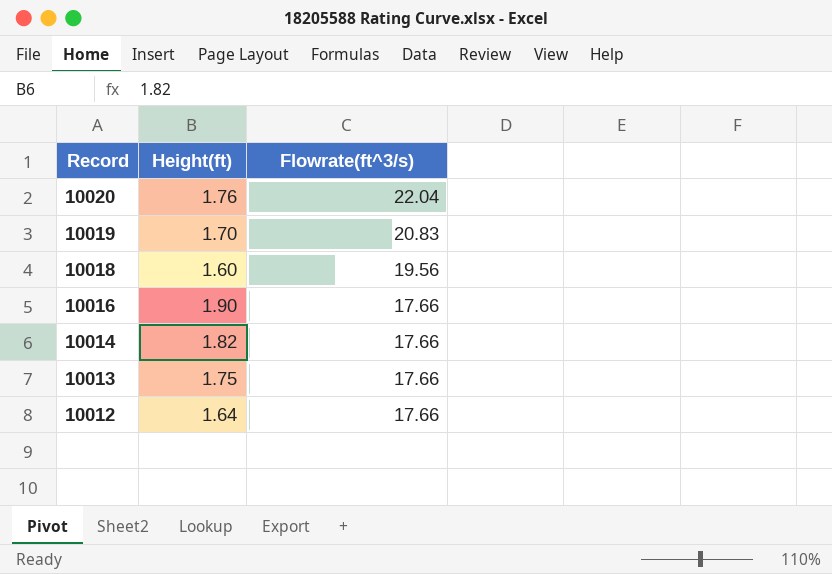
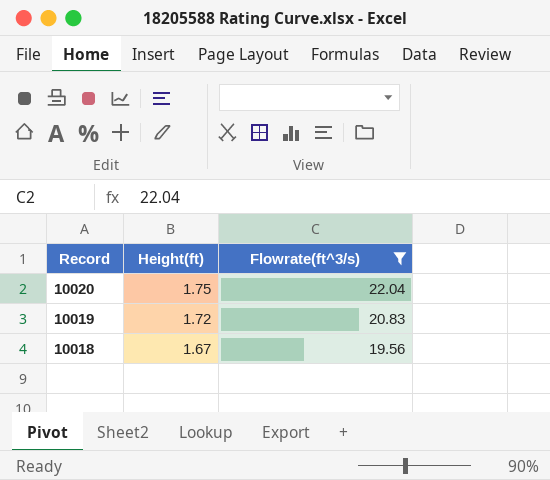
filter: none -> Flowrate(ft^3/s) != 17.66
10020 | Height(ft): 1.76 -> 1.75
10019 | Height(ft): 1.70 -> 1.72
10018 | Height(ft): 1.60 -> 1.67

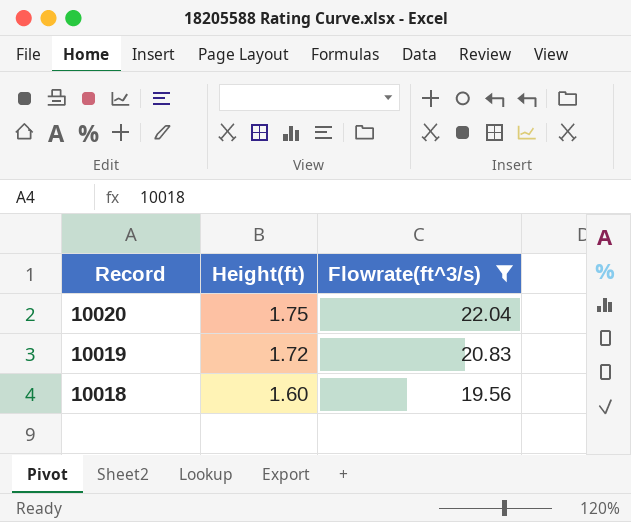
10018 | Height(ft): 1.67 -> 1.60

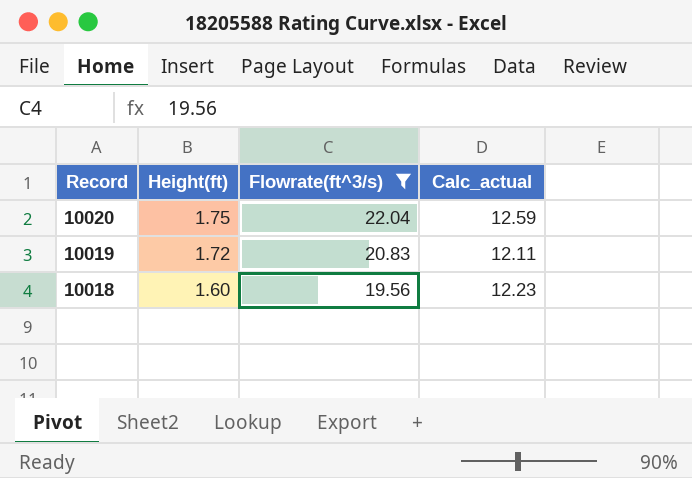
column Calc_actual | formula: none -> [Flowrate(ft^3/s)] / [Height(ft)]

